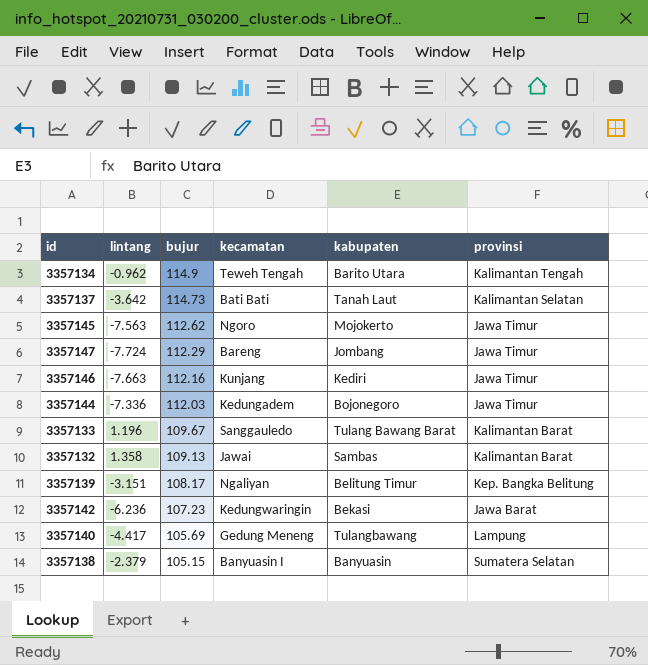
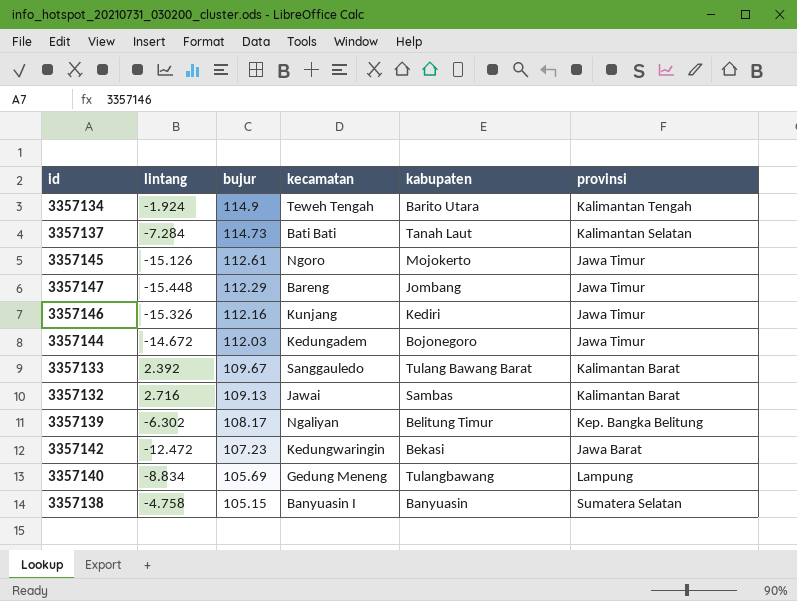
3357134 | lintang: -0.962 -> -1.924
3357137 | lintang: -3.642 -> -7.284
3357145 | lintang: -7.563 -> -15.126
3357145 | bujur: 112.62 -> 112.61
3357147 | lintang: -7.724 -> -15.448
3357146 | lintang: -7.663 -> -15.326
3357144 | lintang: -7.336 -> -14.672
3357133 | lintang: 1.196 -> 2.392
3357132 | lintang: 1.358 -> 2.716
3357139 | lintang: -3.151 -> -6.302
3357142 | lintang: -6.236 -> -12.472
3357140 | lintang: -4.417 -> -8.834
3357138 | lintang: -2.379 -> -4.758

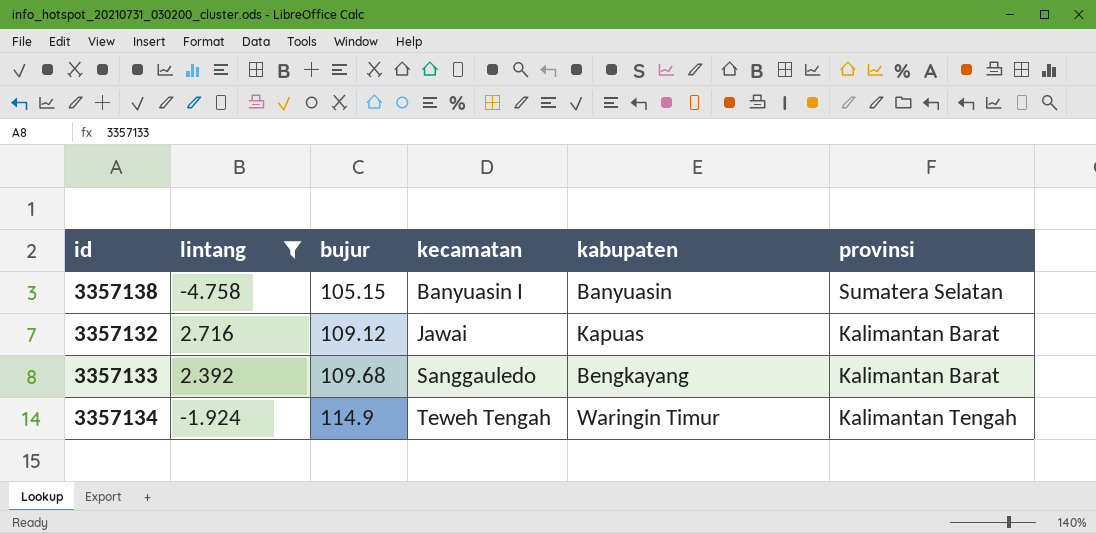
filter: none -> lintang >= -4.758
row order: bujur descending -> bujur ascending
3357132 | bujur: 109.13 -> 109.12
3357132 | kabupaten: Sambas -> Kapuas
3357133 | bujur: 109.67 -> 109.68
3357133 | kabupaten: Tulang Bawang Barat -> Bengkayang
3357134 | kabupaten: Barito Utara -> Waringin Timur

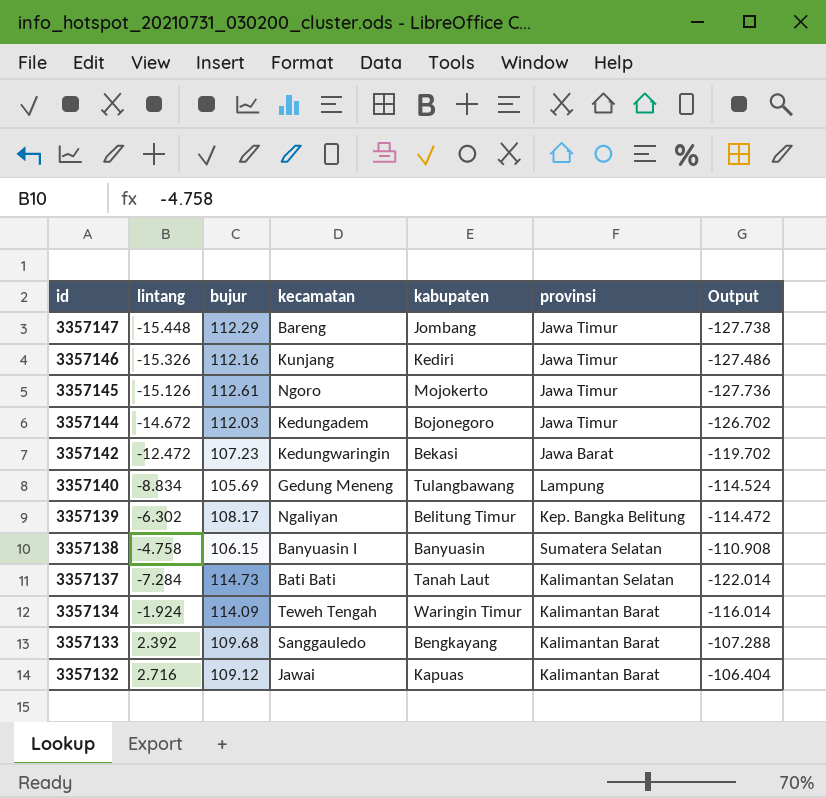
filter: lintang >= -4.758 -> none
row order: bujur ascending -> id descending
column Output | formula: none -> [lintang] - [bujur]
3357138 | bujur: 105.15 -> 106.15
3357134 | bujur: 114.9 -> 114.09
3357134 | provinsi: Kalimantan Tengah -> Kalimantan Barat

